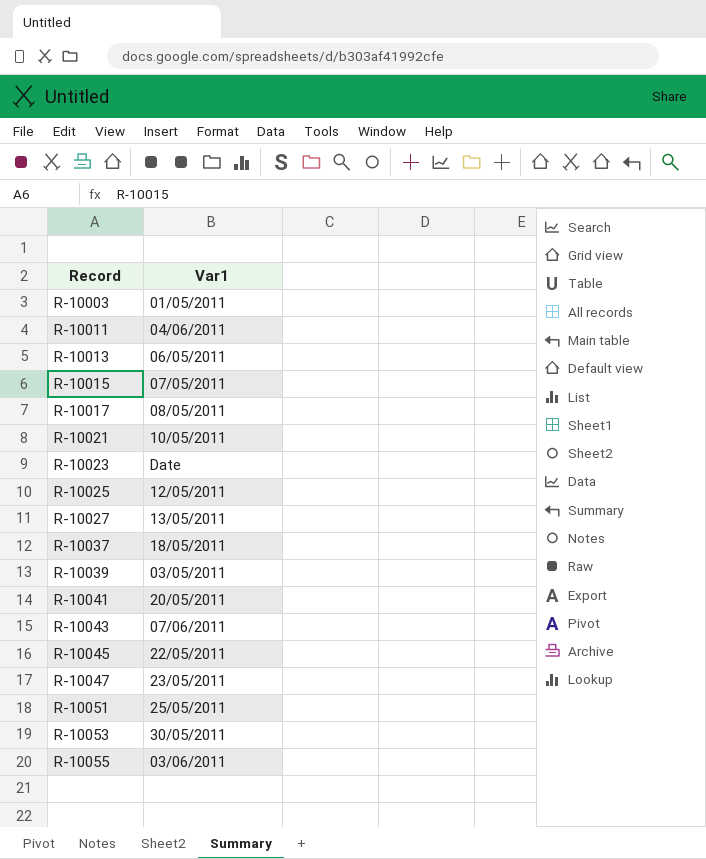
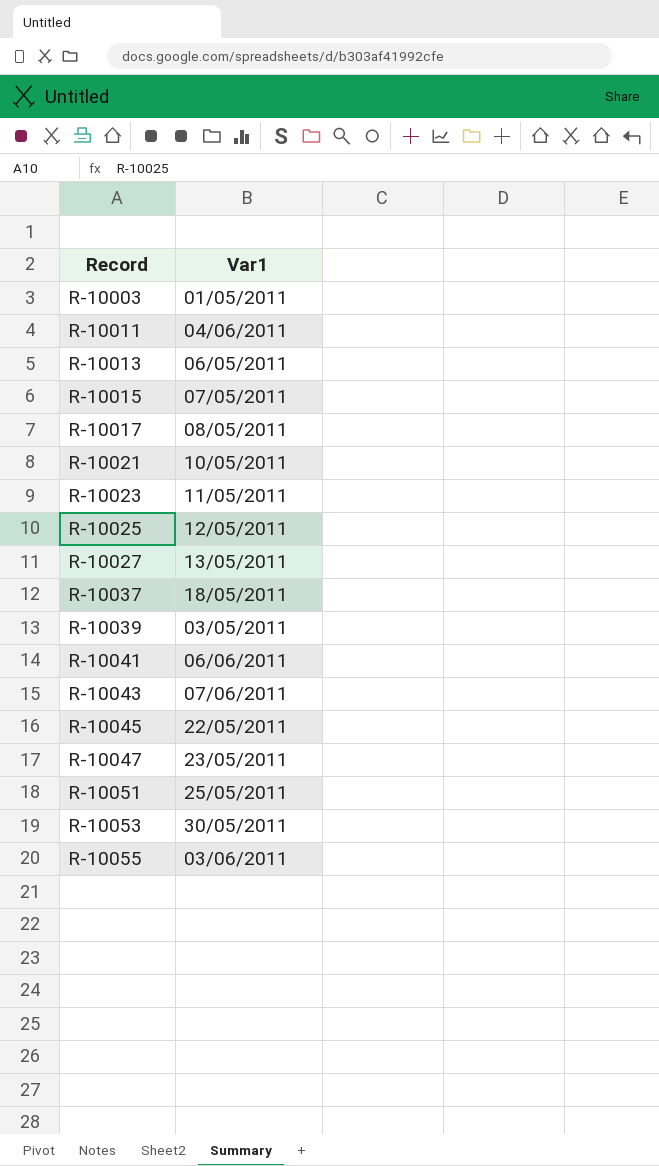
R-10023 | Var1: Date -> 11/05/2011
R-10041 | Var1: 20/05/2011 -> 06/06/2011

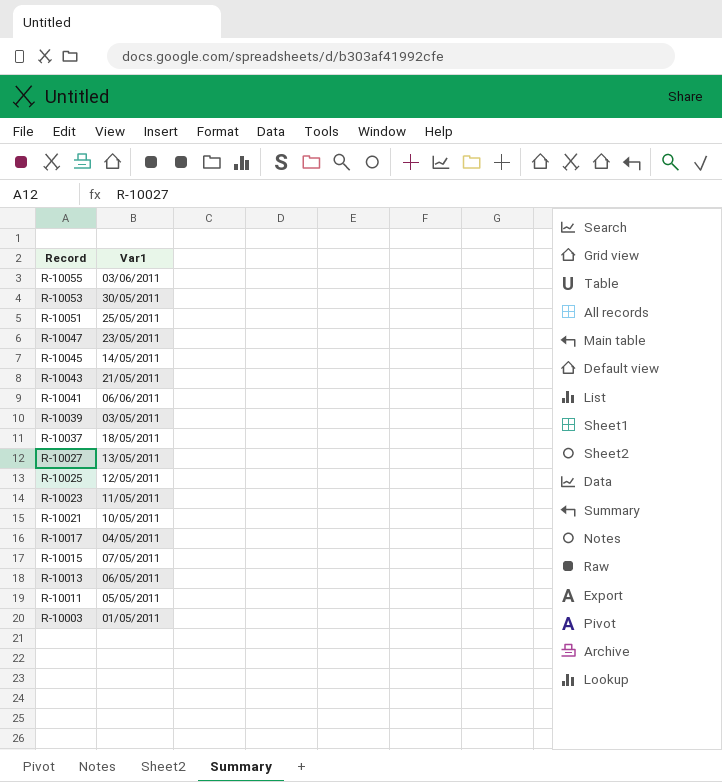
row order: Record ascending -> Record descending
R-10045 | Var1: 22/05/2011 -> 14/05/2011
R-10043 | Var1: 07/06/2011 -> 21/05/2011
R-10017 | Var1: 08/05/2011 -> 04/05/2011
R-10011 | Var1: 04/06/2011 -> 05/05/2011

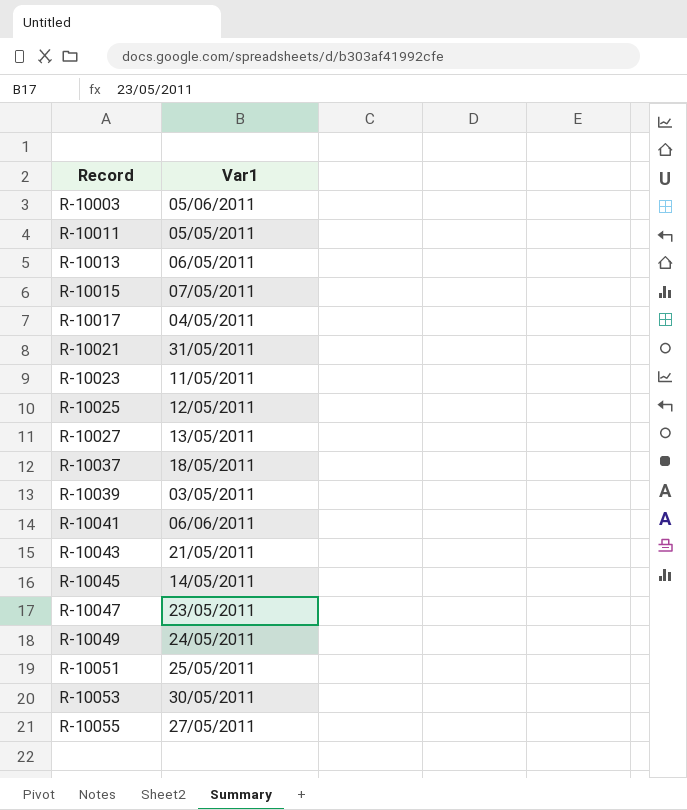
row order: Record descending -> Record ascending
R-10003 | Var1: 01/05/2011 -> 05/06/2011
R-10021 | Var1: 10/05/2011 -> 31/05/2011
row R-10049: none -> 24/05/2011
R-10055 | Var1: 03/06/2011 -> 27/05/2011

